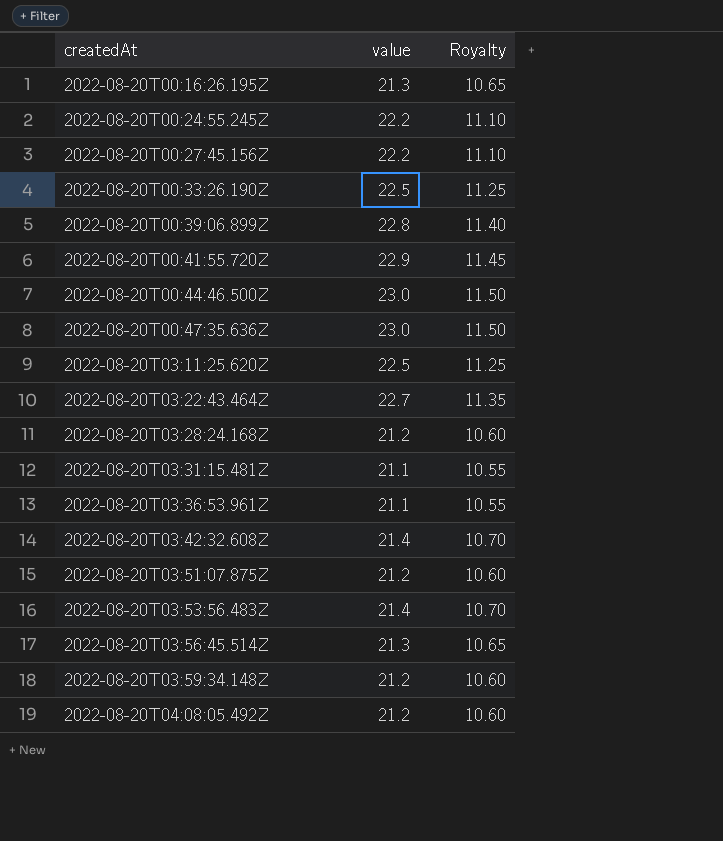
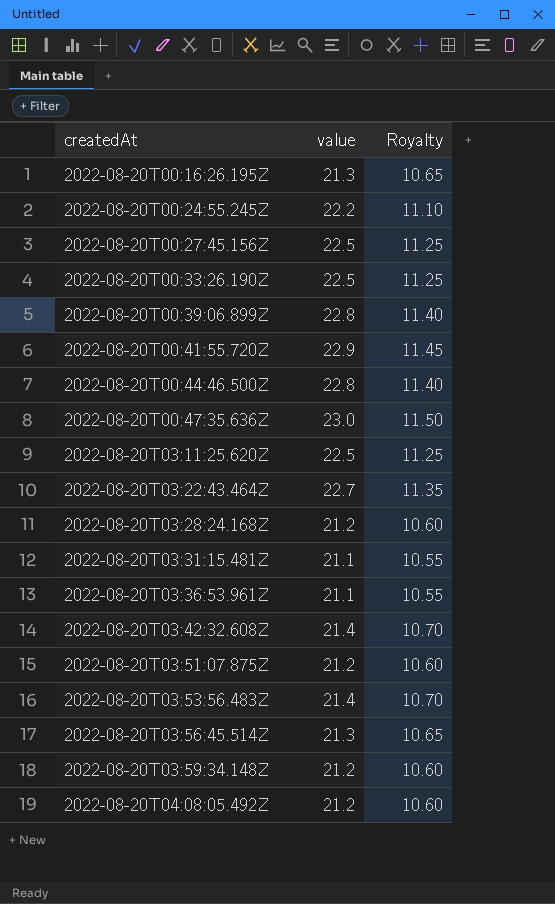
2022-08-20T00:27:45.156Z | value: 22.2 -> 22.5
2022-08-20T00:27:45.156Z | Royalty: 11.10 -> 11.25
2022-08-20T00:44:46.500Z | value: 23.0 -> 22.8
2022-08-20T00:44:46.500Z | Royalty: 11.50 -> 11.40

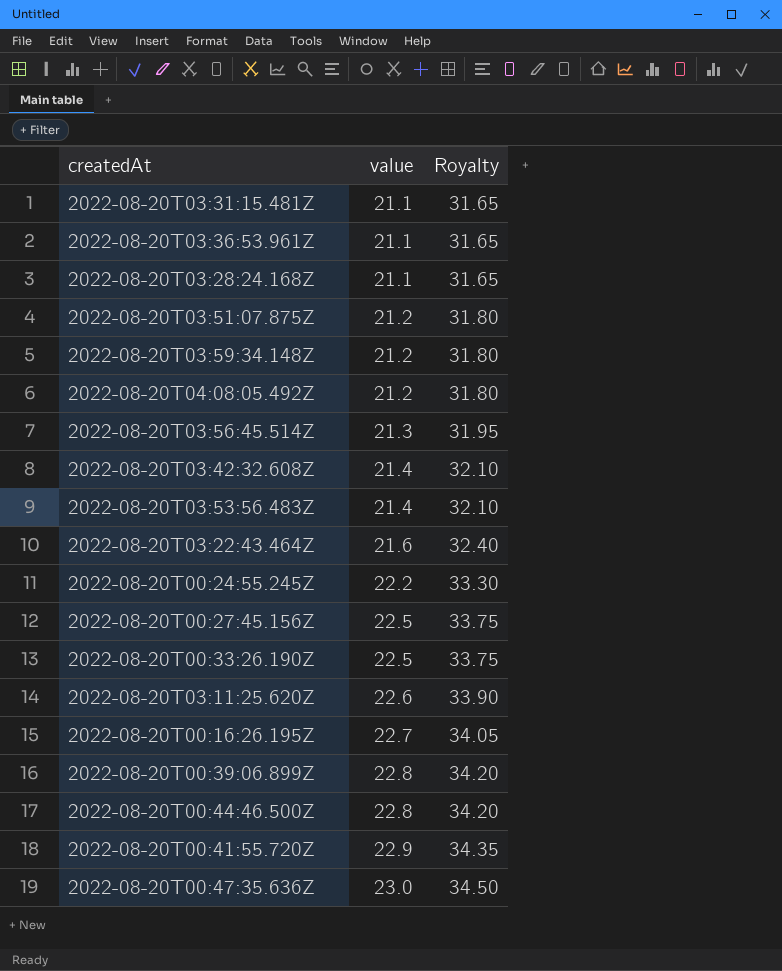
row order: createdAt ascending -> value ascending
column Royalty | formula: [value] * 0.5 -> [value] * 1.5
2022-08-20T03:28:24.168Z | value: 21.2 -> 21.1
2022-08-20T03:22:43.464Z | value: 22.7 -> 21.6
2022-08-20T03:11:25.620Z | value: 22.5 -> 22.6
2022-08-20T00:16:26.195Z | value: 21.3 -> 22.7

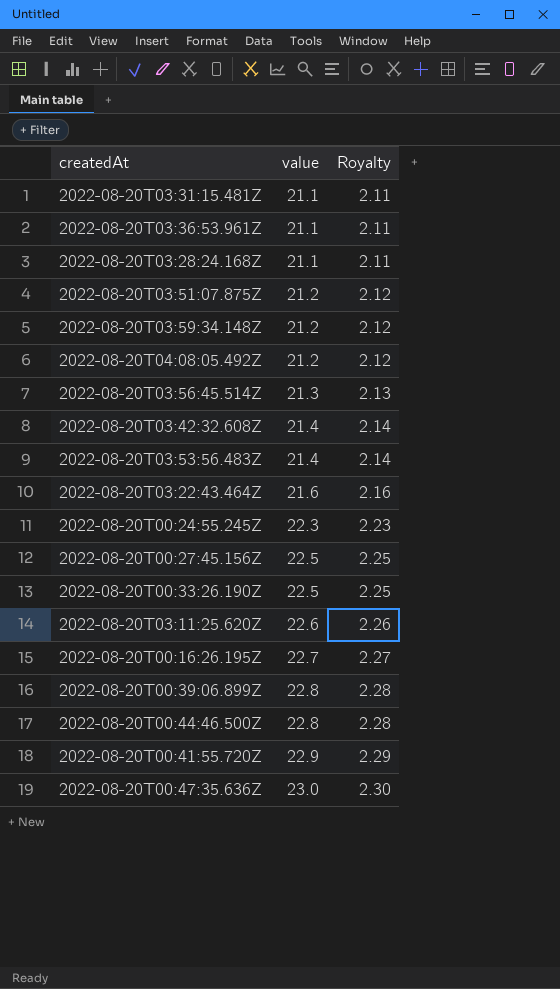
column Royalty | formula: [value] * 1.5 -> [value] * 0.1
2022-08-20T00:24:55.245Z | value: 22.2 -> 22.3

